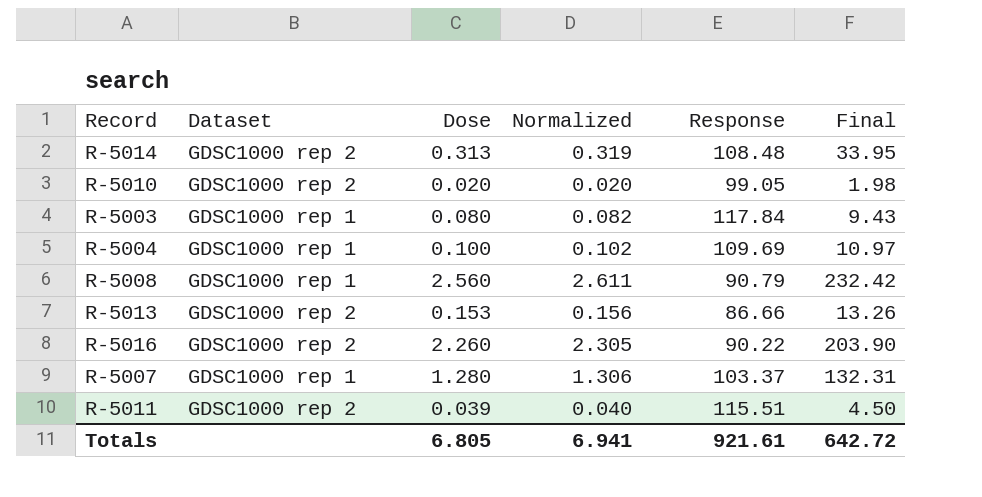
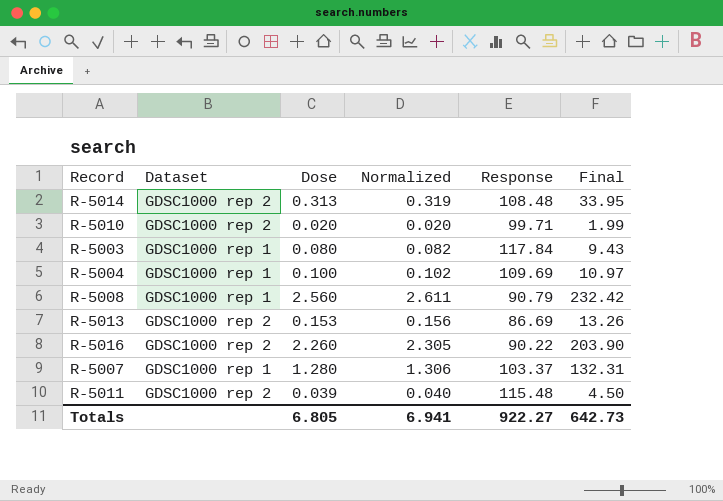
R-5010 | Response: 99.05 -> 99.71
R-5010 | Final: 1.98 -> 1.99
R-5013 | Response: 86.66 -> 86.69
R-5011 | Response: 115.51 -> 115.48
Totals | Response: 921.61 -> 922.27
Totals | Final: 642.72 -> 642.73

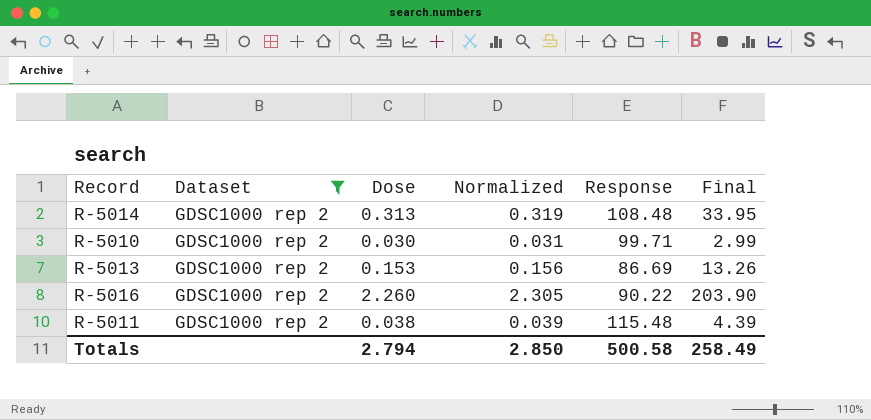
filter: none -> Dataset = GDSC1000 rep 2
R-5010 | Dose: 0.020 -> 0.030
R-5010 | Normalized: 0.020 -> 0.031
R-5010 | Final: 1.99 -> 2.99
R-5011 | Dose: 0.039 -> 0.038
R-5011 | Normalized: 0.040 -> 0.039
R-5011 | Final: 4.50 -> 4.39
Totals | Dose: 6.805 -> 2.794
Totals | Normalized: 6.941 -> 2.850
Totals | Response: 922.27 -> 500.58
Totals | Final: 642.73 -> 258.49

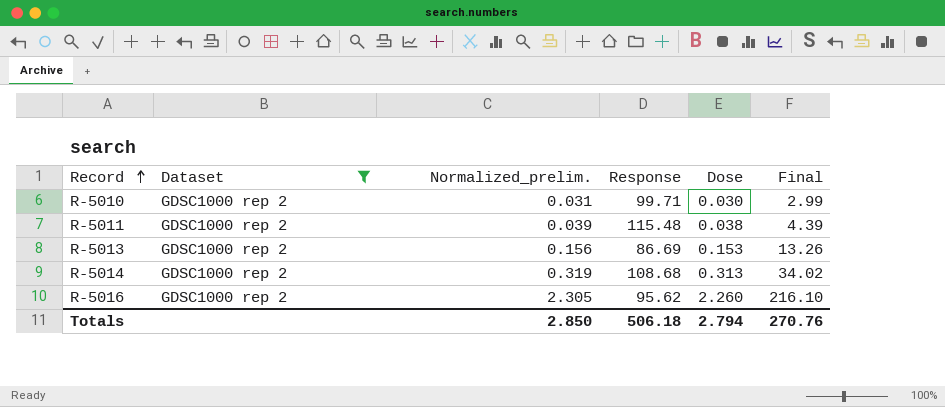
row order: none -> Record ascending
column name: Normalized -> Normalized_prelim.
column Dose | position: 3 -> 5
R-5014 | Response: 108.48 -> 108.68
R-5014 | Final: 33.95 -> 34.02
R-5016 | Response: 90.22 -> 95.62
R-5016 | Final: 203.90 -> 216.10
Totals | Response: 500.58 -> 506.18
Totals | Final: 258.49 -> 270.76

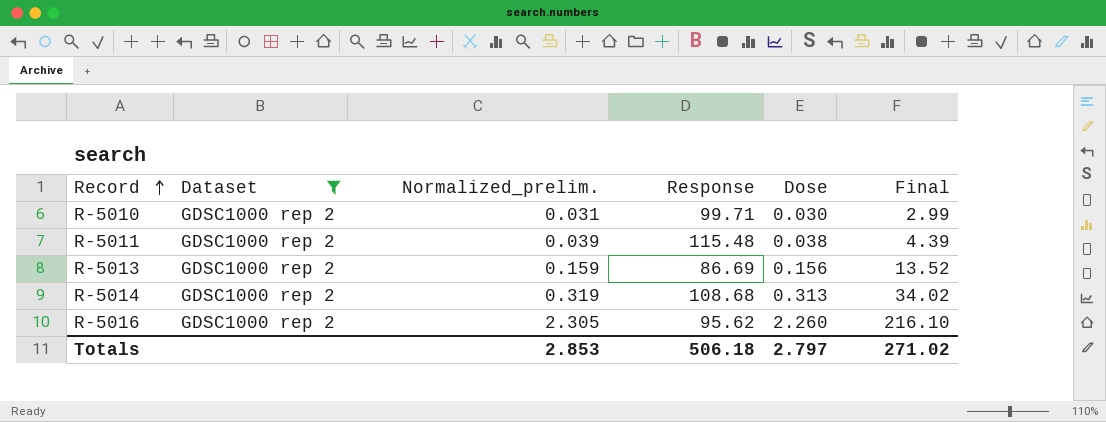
R-5013 | Normalized_prelim.: 0.156 -> 0.159
R-5013 | Dose: 0.153 -> 0.156
R-5013 | Final: 13.26 -> 13.52
Totals | Normalized_prelim.: 2.850 -> 2.853
Totals | Dose: 2.794 -> 2.797
Totals | Final: 270.76 -> 271.02

